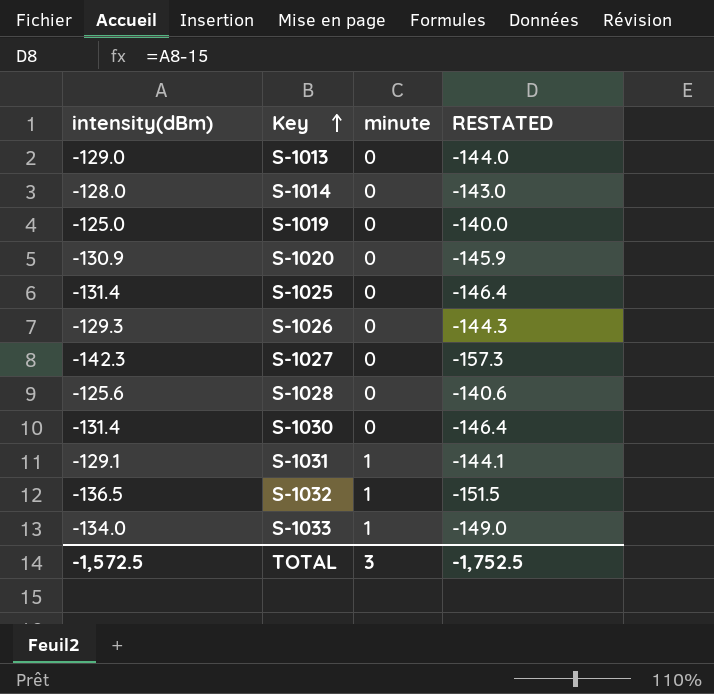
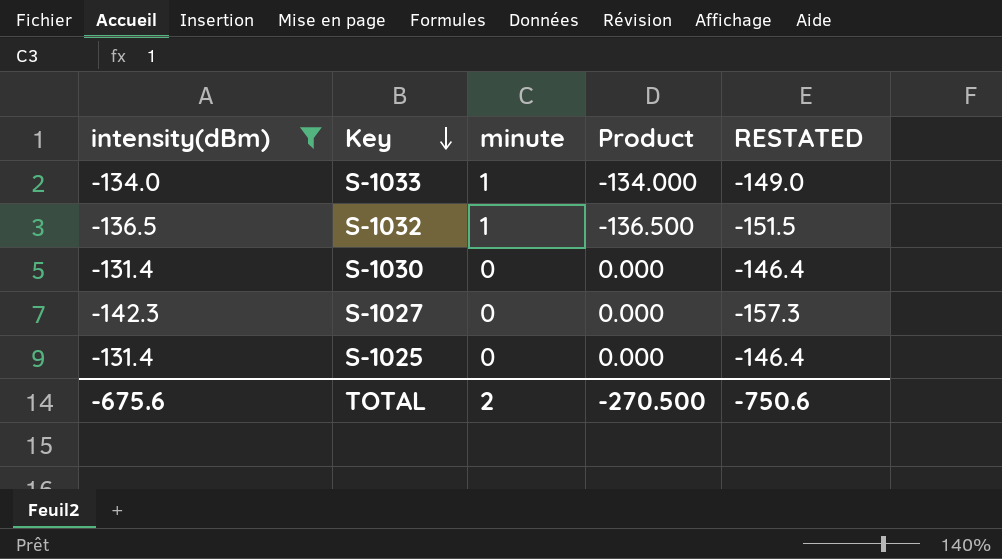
filter: none -> intensity(dBm) <= -131.4
row order: Key ascending -> Key descending
column Product | formula: none -> [intensity(dBm)] * [minute]
TOTAL | intensity(dBm): -1,572.5 -> -675.6
TOTAL | minute: 3 -> 2
TOTAL | RESTATED: -1,752.5 -> -750.6

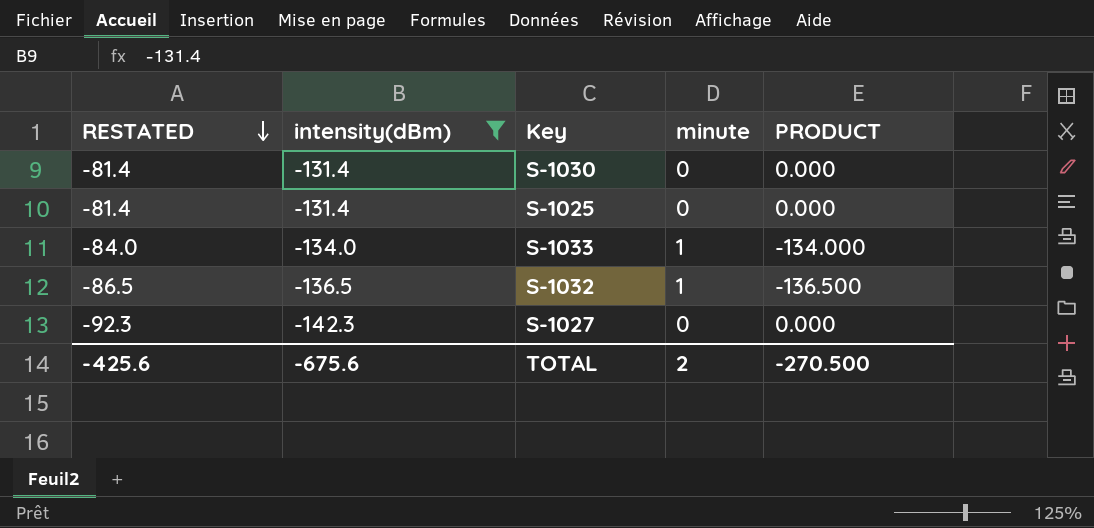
row order: Key descending -> RESTATED descending
column RESTATED | formula: [intensity(dBm)] - 15 -> [intensity(dBm)] + 50
column RESTATED | position: 5 -> 1
column name: Product -> PRODUCT
TOTAL | RESTATED: -750.6 -> -425.6

